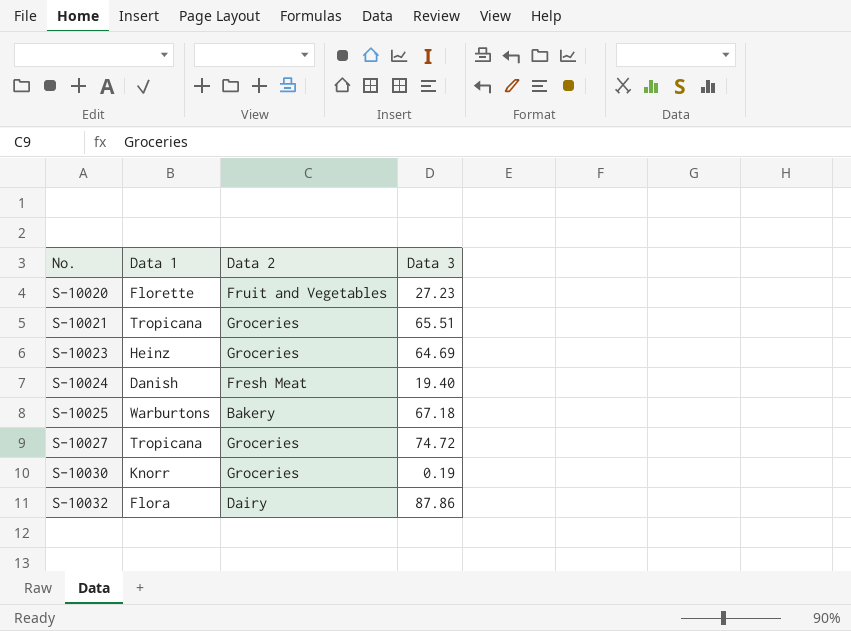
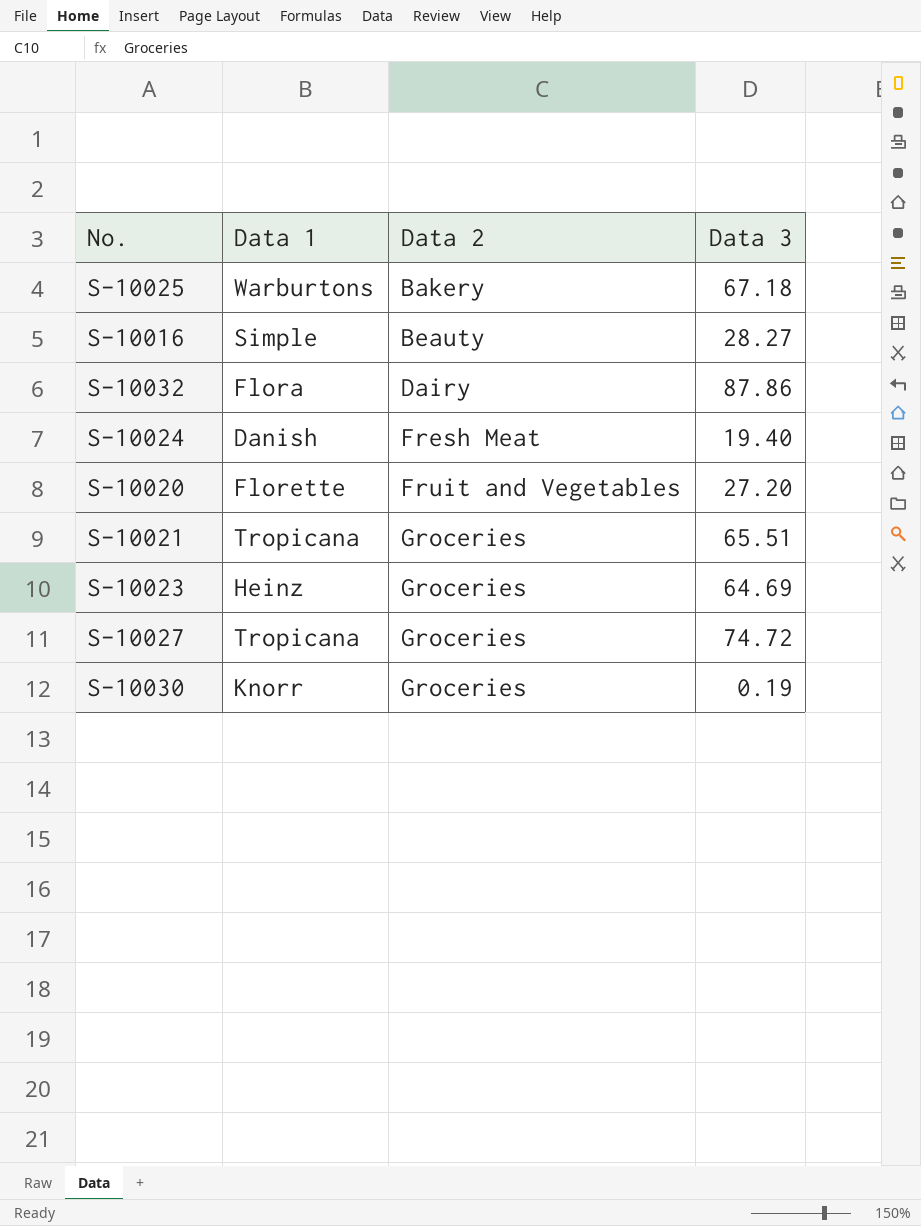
row order: No. ascending -> Data 2 ascending
row S-10016: none -> Simple | Beauty | 28.27
S-10020 | Data 3: 27.23 -> 27.20

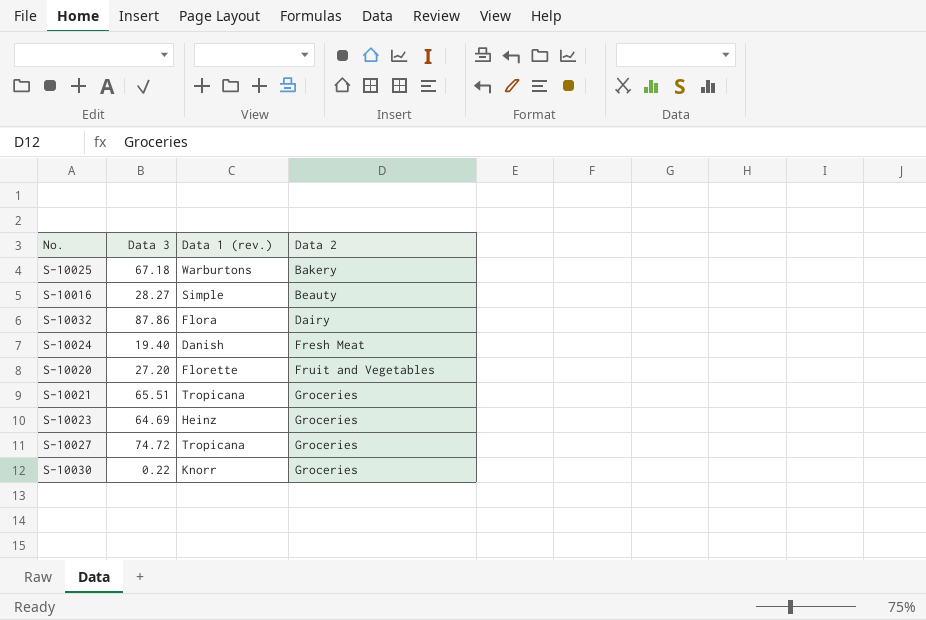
column Data 3 | position: 4 -> 2
column name: Data 1 -> Data 1 (rev.)
S-10030 | Data 3: 0.19 -> 0.22

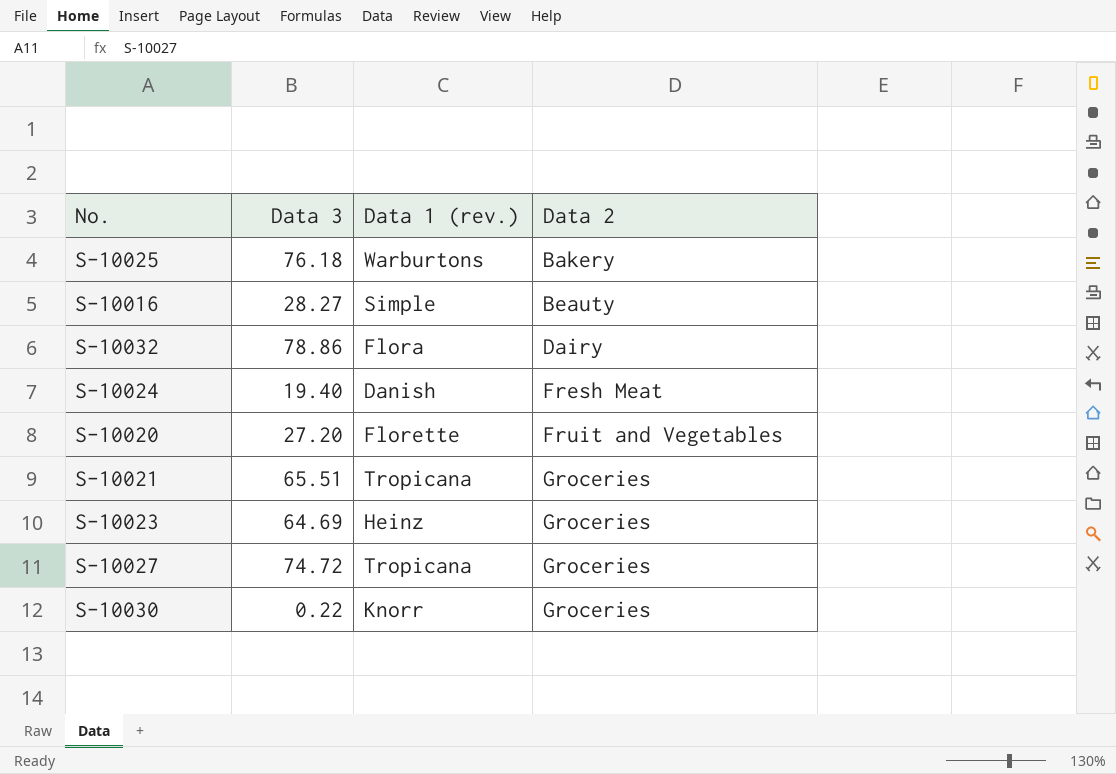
S-10025 | Data 3: 67.18 -> 76.18
S-10032 | Data 3: 87.86 -> 78.86

